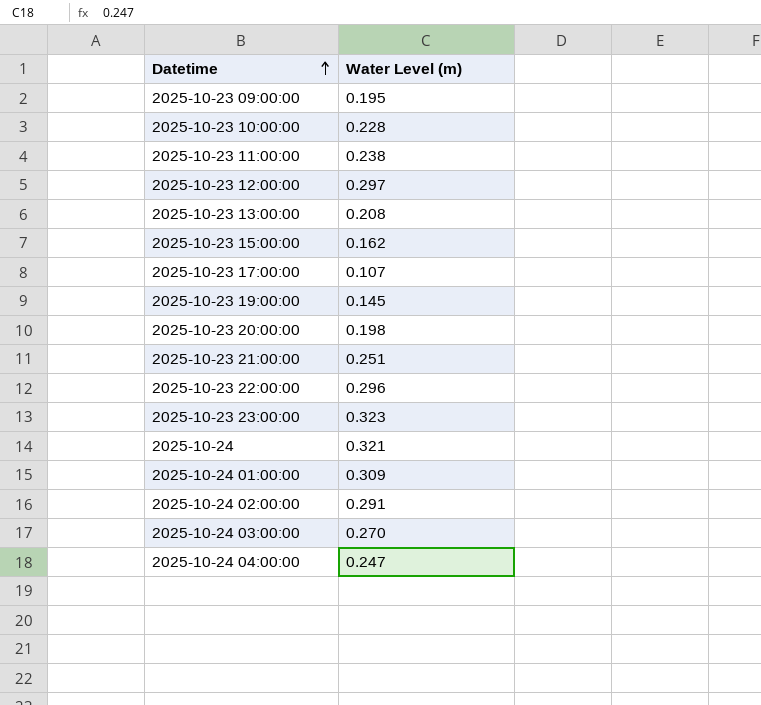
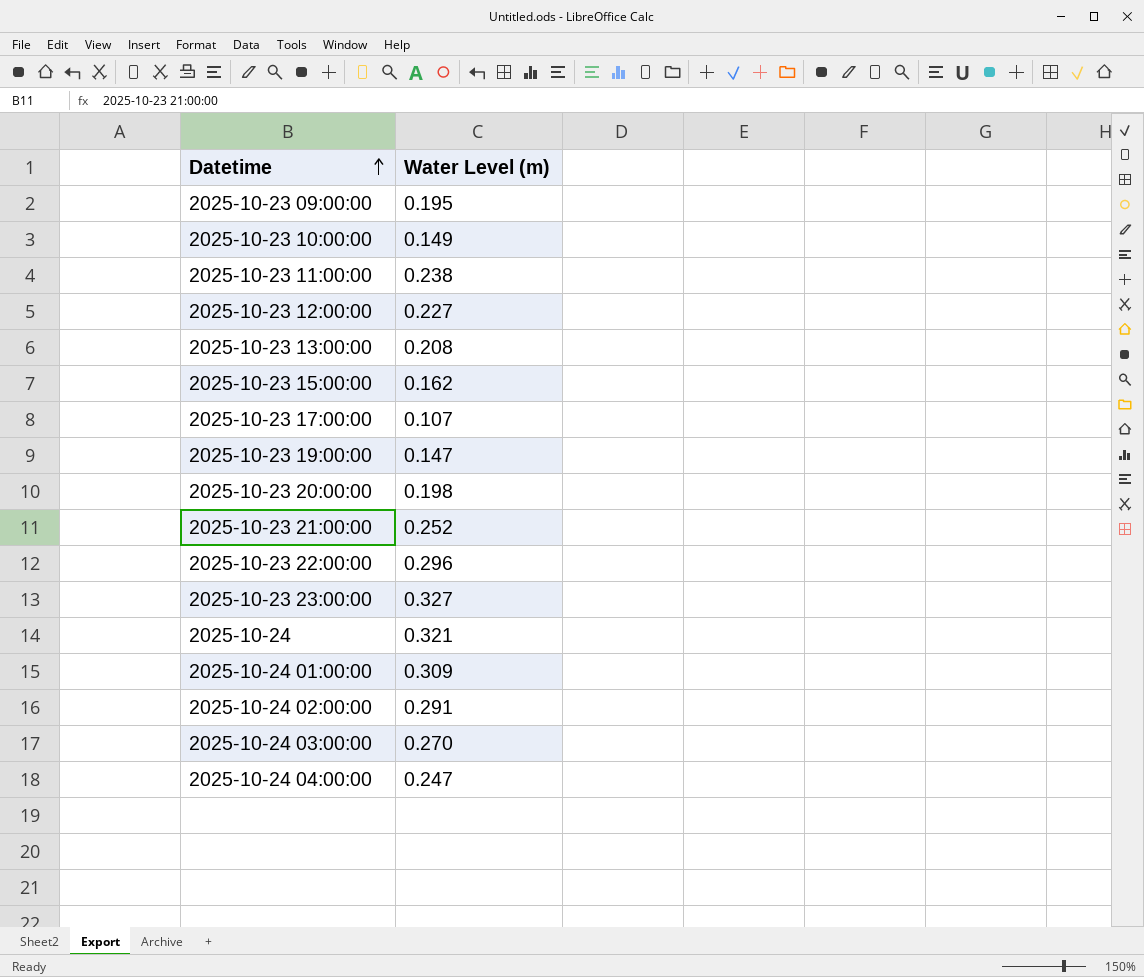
2025-10-23 10:00:00 | Water Level (m): 0.228 -> 0.149
2025-10-23 12:00:00 | Water Level (m): 0.297 -> 0.227
2025-10-23 19:00:00 | Water Level (m): 0.145 -> 0.147
2025-10-23 21:00:00 | Water Level (m): 0.251 -> 0.252
2025-10-23 23:00:00 | Water Level (m): 0.323 -> 0.327

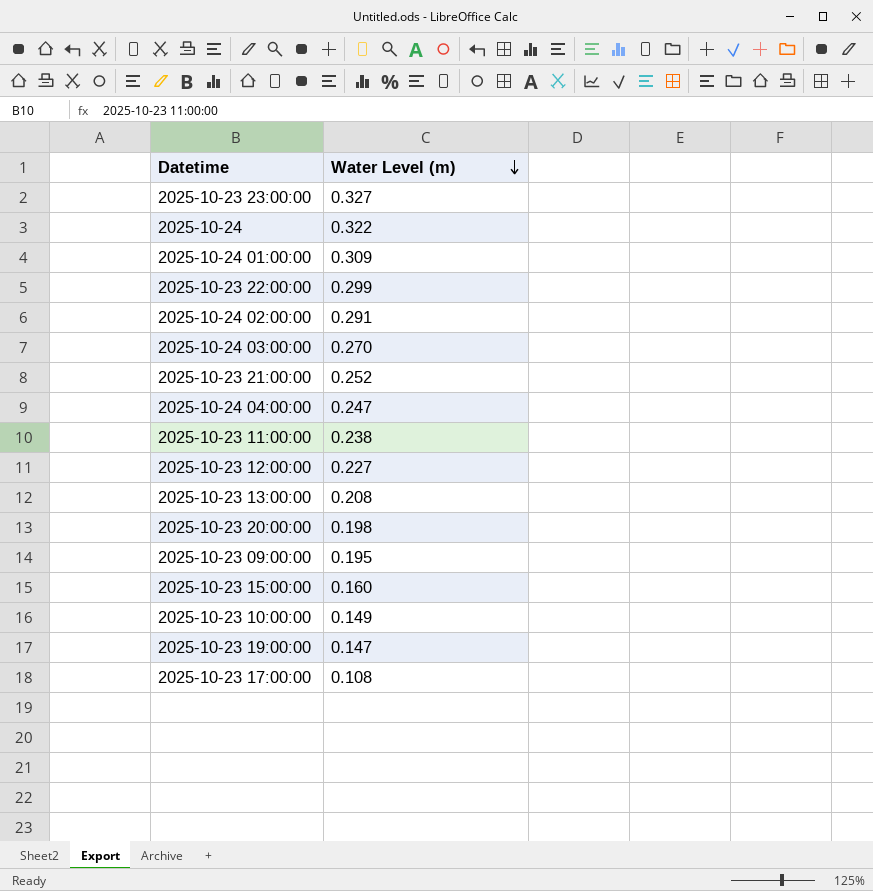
row order: Datetime ascending -> Water Level (m) descending
2025-10-24 | Water Level (m): 0.321 -> 0.322
2025-10-23 22:00:00 | Water Level (m): 0.296 -> 0.299
2025-10-23 15:00:00 | Water Level (m): 0.162 -> 0.160
2025-10-23 17:00:00 | Water Level (m): 0.107 -> 0.108

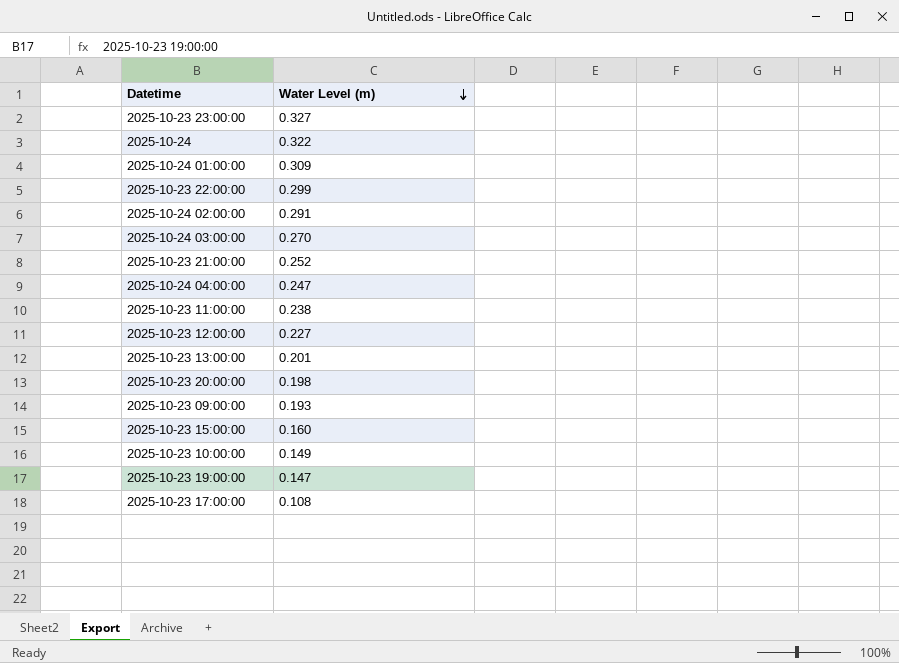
2025-10-23 13:00:00 | Water Level (m): 0.208 -> 0.201
2025-10-23 09:00:00 | Water Level (m): 0.195 -> 0.193

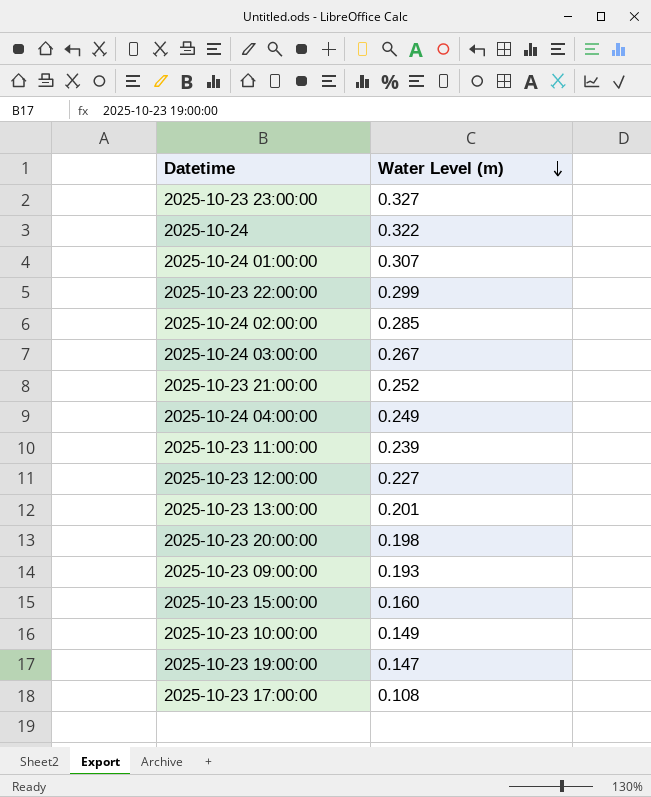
2025-10-24 01:00:00 | Water Level (m): 0.309 -> 0.307
2025-10-24 02:00:00 | Water Level (m): 0.291 -> 0.285
2025-10-24 03:00:00 | Water Level (m): 0.270 -> 0.267
2025-10-24 04:00:00 | Water Level (m): 0.247 -> 0.249
2025-10-23 11:00:00 | Water Level (m): 0.238 -> 0.239

